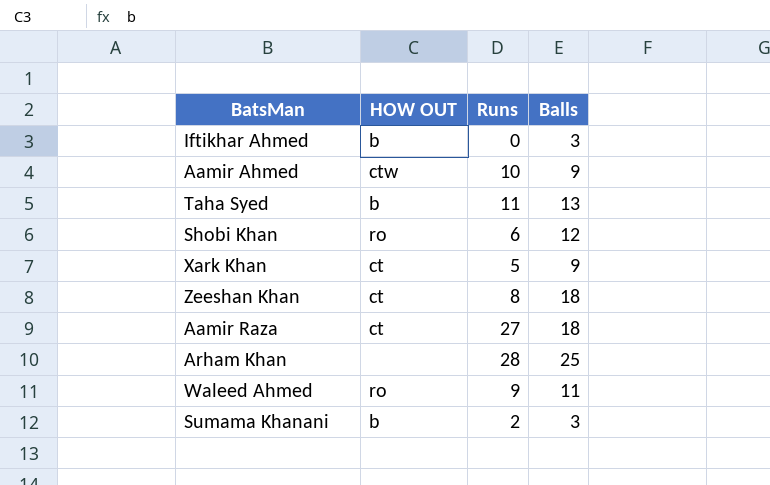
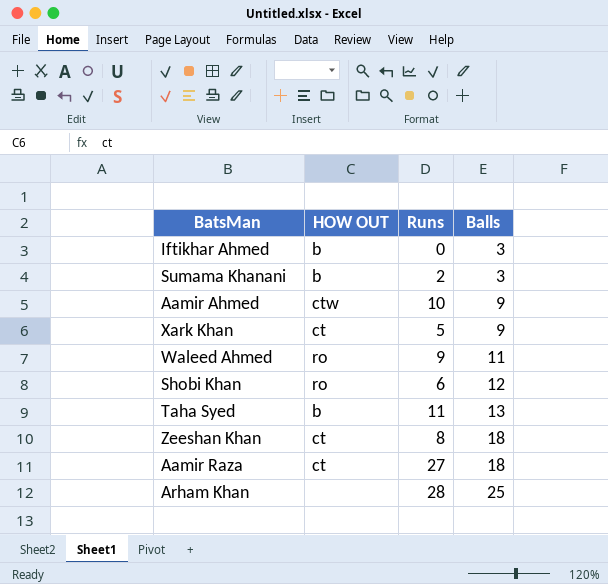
row order: none -> Balls ascending

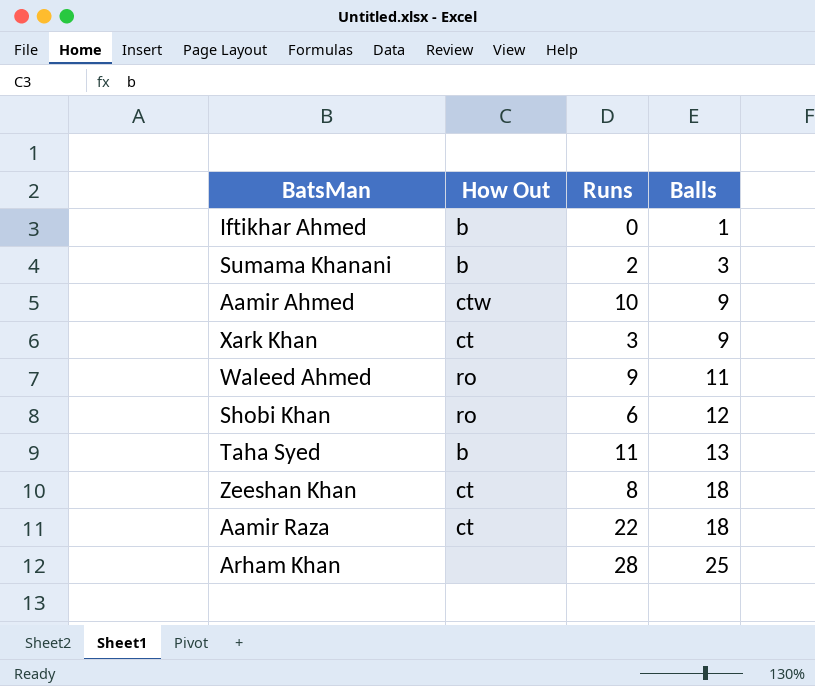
column name: HOW OUT -> How Out
Iftikhar Ahmed | Balls: 3 -> 1
Xark Khan | Runs: 5 -> 3
Aamir Raza | Runs: 27 -> 22

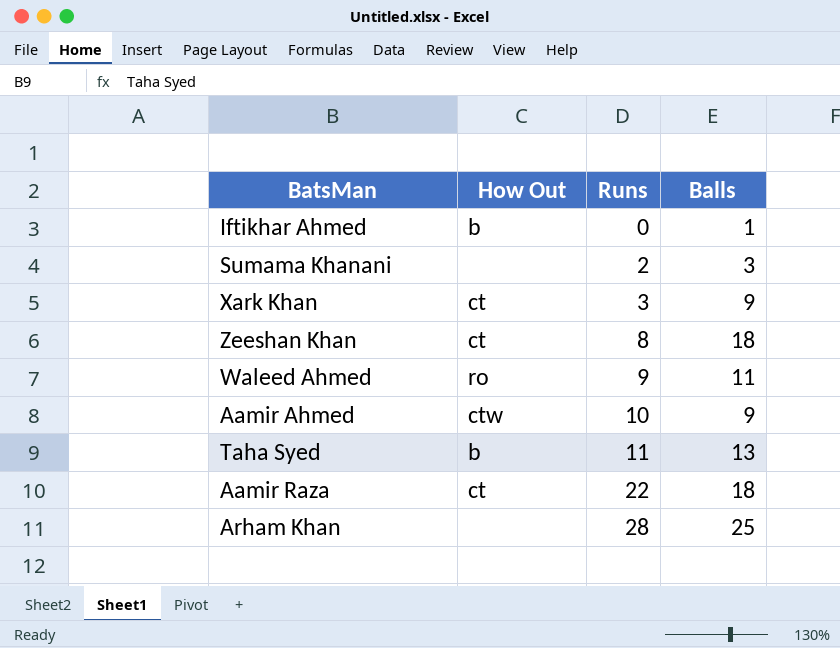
row order: Balls ascending -> Runs ascending
row Shobi Khan: ro | 6 | 12 -> none
Sumama Khanani | How Out: b -> none

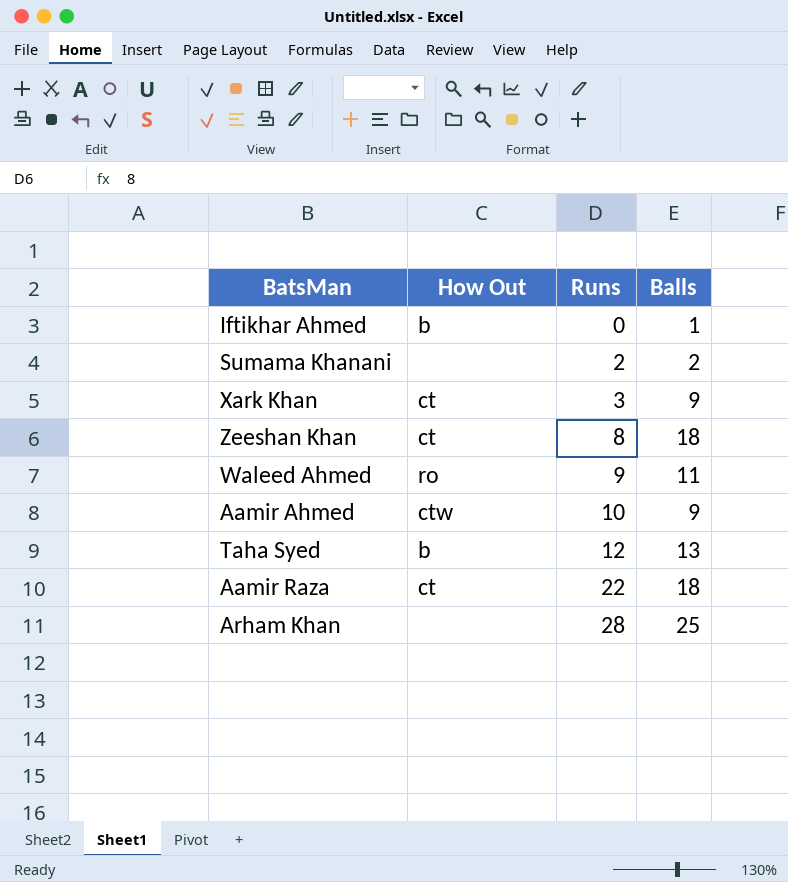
Sumama Khanani | Balls: 3 -> 2
Taha Syed | Runs: 11 -> 12

